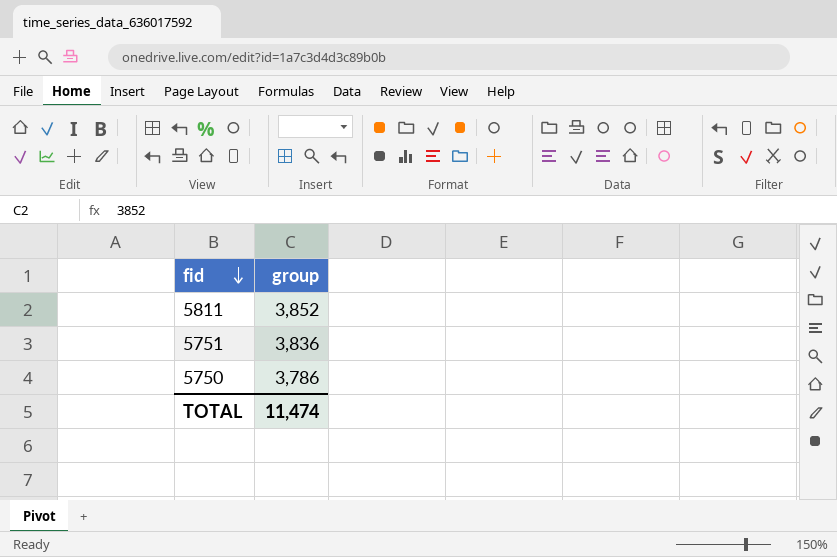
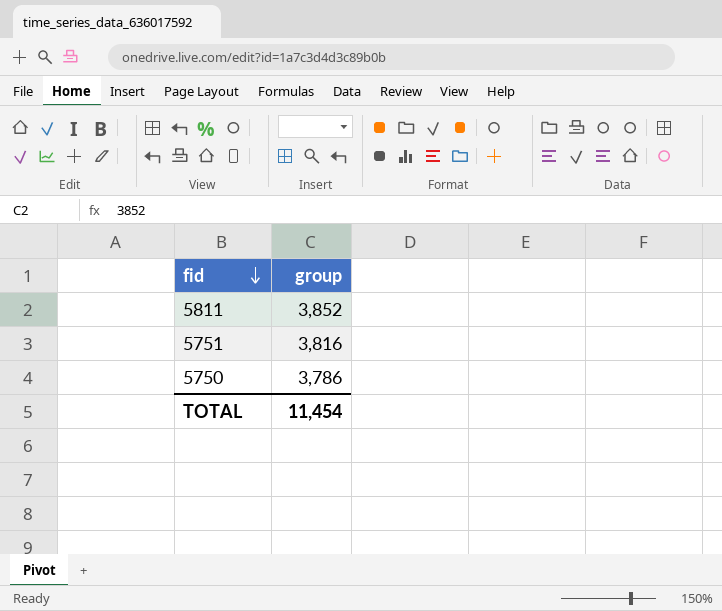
5751 | group: 3,836 -> 3,816
TOTAL | group: 11,474 -> 11,454

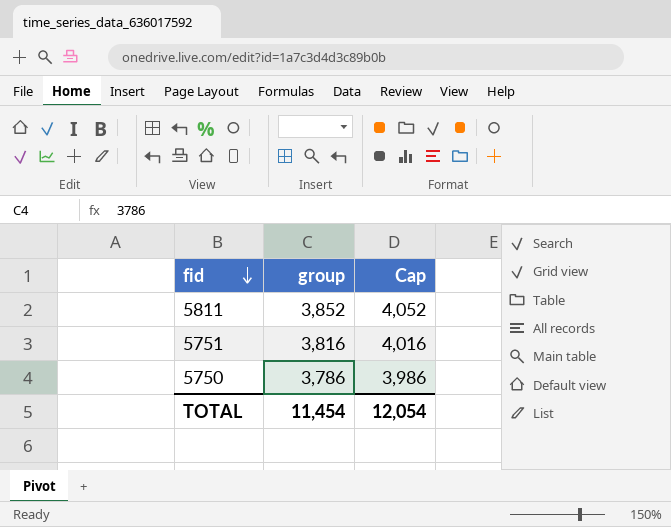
column Cap | formula: none -> [group] + 200

